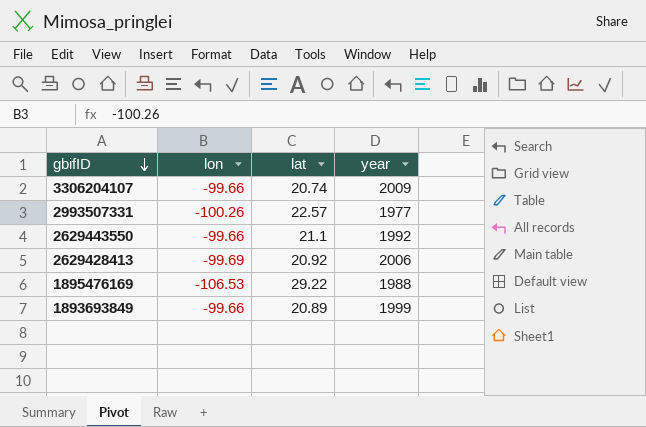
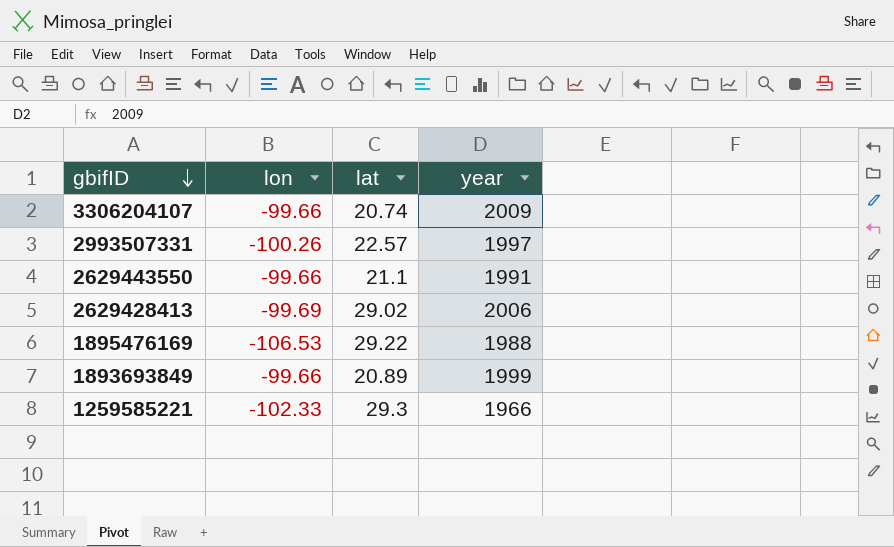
2993507331 | year: 1977 -> 1997
2629443550 | year: 1992 -> 1991
2629428413 | lat: 20.92 -> 29.02
row 1259585221: none -> -102.33 | 29.3 | 1966

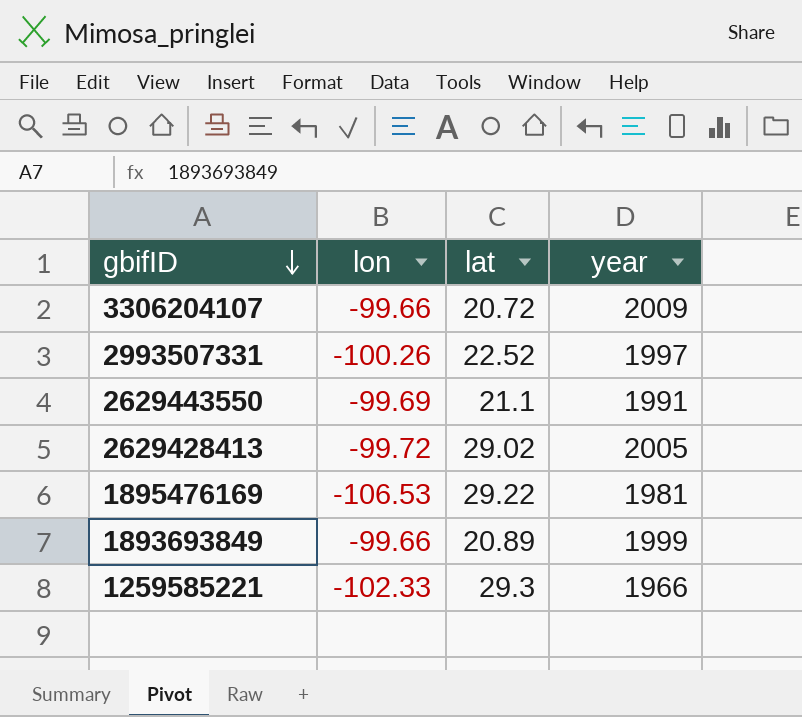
3306204107 | lat: 20.74 -> 20.72
2993507331 | lat: 22.57 -> 22.52
2629443550 | lon: -99.66 -> -99.69
2629428413 | lon: -99.69 -> -99.72
2629428413 | year: 2006 -> 2005
1895476169 | year: 1988 -> 1981

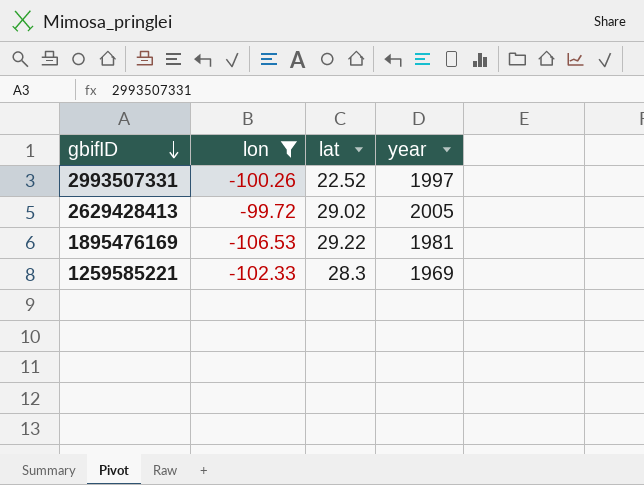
filter: none -> lon <= -99.72
1259585221 | lat: 29.3 -> 28.3
1259585221 | year: 1966 -> 1969

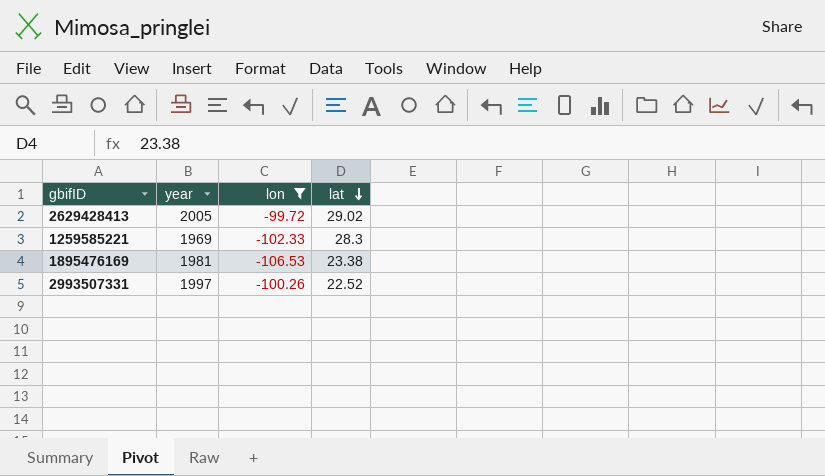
row order: gbifID descending -> lat descending
column year | position: 4 -> 2
1895476169 | lat: 29.22 -> 23.38

